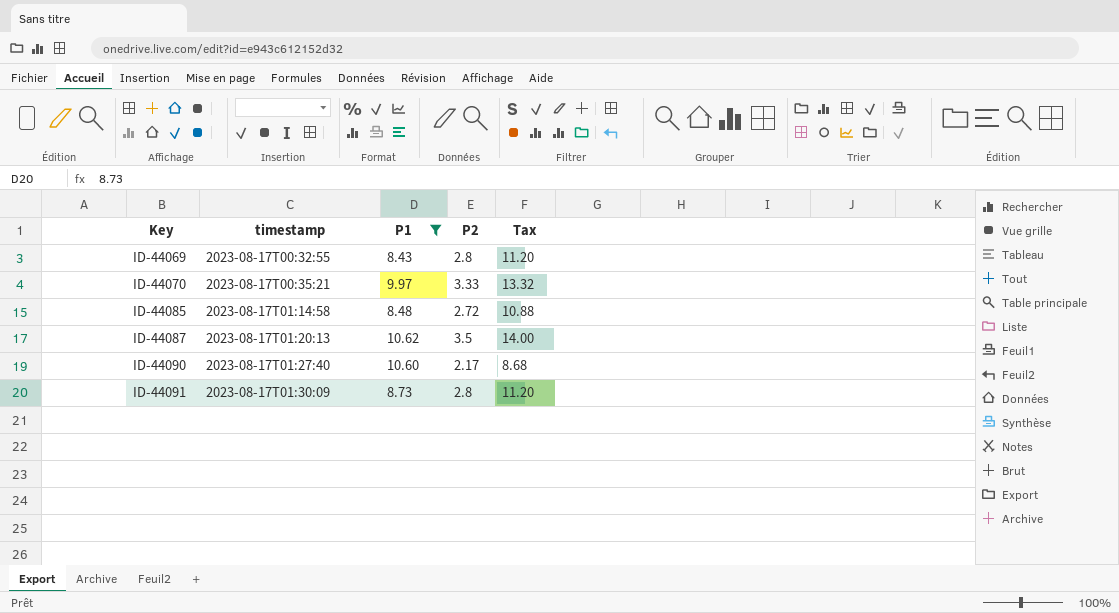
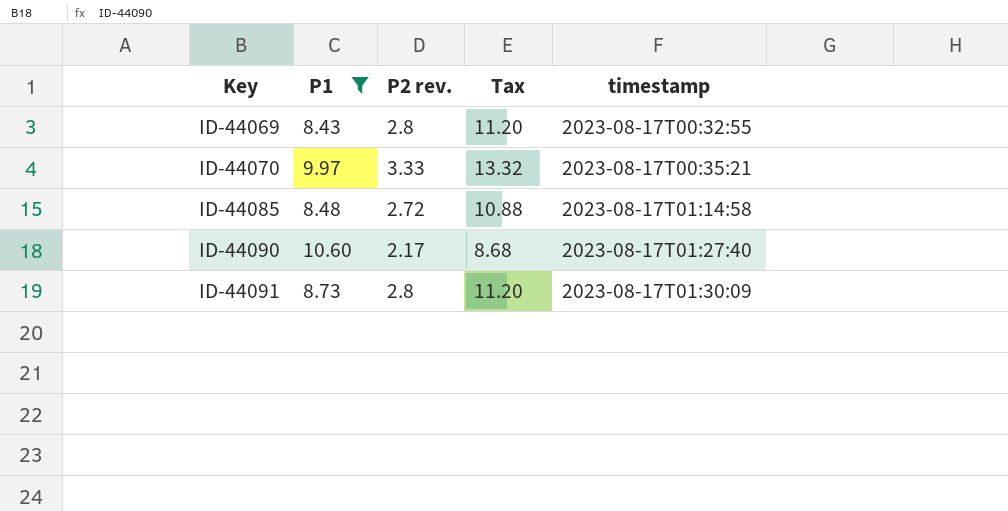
column name: P2 -> P2 rev.
column timestamp | position: 2 -> 5
row ID-44087: 2023-08-17T01:20:13 | 10.62 | 3.5 | 14.00 -> none

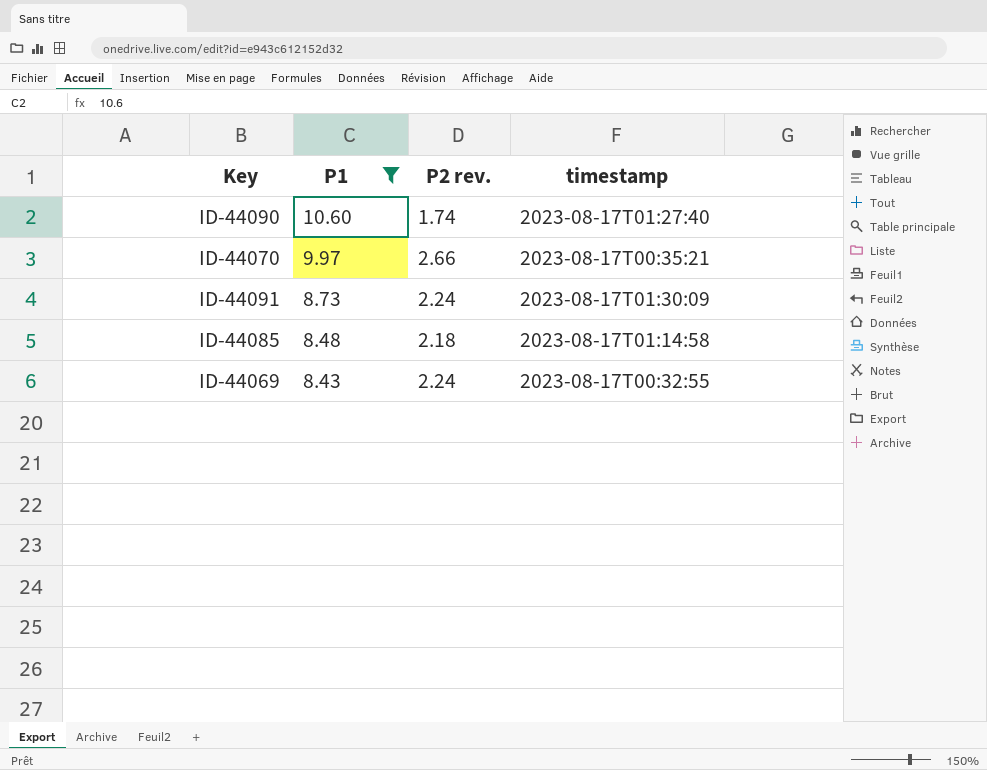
row order: Key ascending -> P1 descending
column Tax | formula: [P2 rev.] * 4 -> none
ID-44090 | P2 rev.: 2.17 -> 1.74
ID-44070 | P2 rev.: 3.33 -> 2.66
ID-44091 | P2 rev.: 2.8 -> 2.24
ID-44085 | P2 rev.: 2.72 -> 2.18
ID-44069 | P2 rev.: 2.8 -> 2.24

